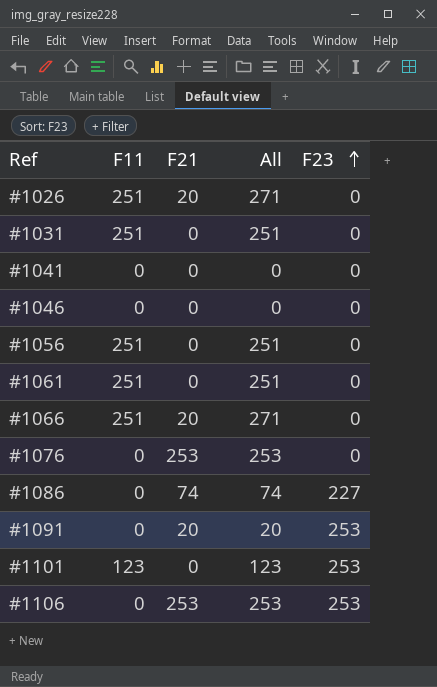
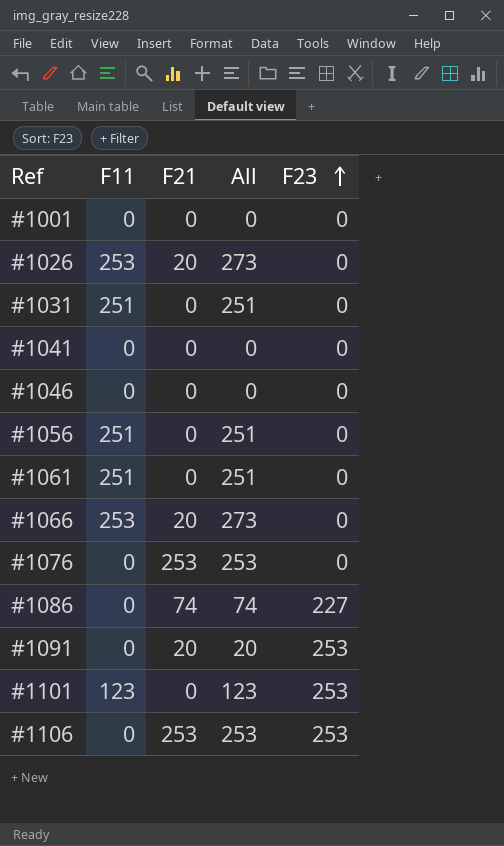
row #1001: none -> 0 | 0 | 0 | 0
#1026 | F11: 251 -> 253
#1026 | All: 271 -> 273
#1066 | F11: 251 -> 253
#1066 | All: 271 -> 273

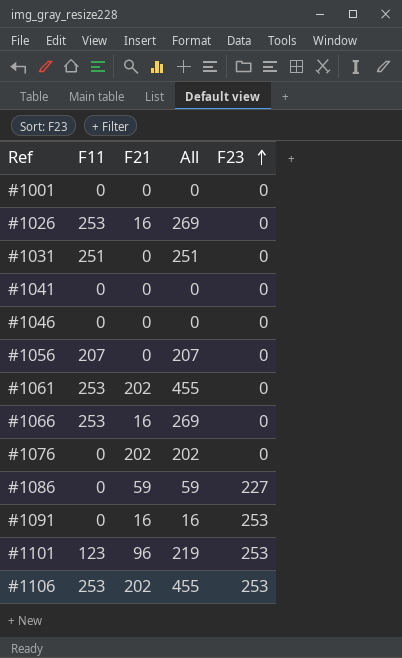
#1026 | F21: 20 -> 16
#1026 | All: 273 -> 269
#1056 | F11: 251 -> 207
#1056 | All: 251 -> 207
#1061 | F11: 251 -> 253
#1061 | F21: 0 -> 202
#1061 | All: 251 -> 455
#1066 | F21: 20 -> 16
#1066 | All: 273 -> 269
#1076 | F21: 253 -> 202
#1076 | All: 253 -> 202
#1086 | F21: 74 -> 59
#1086 | All: 74 -> 59
#1091 | F21: 20 -> 16
#1091 | All: 20 -> 16
#1101 | F21: 0 -> 96
#1101 | All: 123 -> 219
#1106 | F11: 0 -> 253
#1106 | F21: 253 -> 202
#1106 | All: 253 -> 455

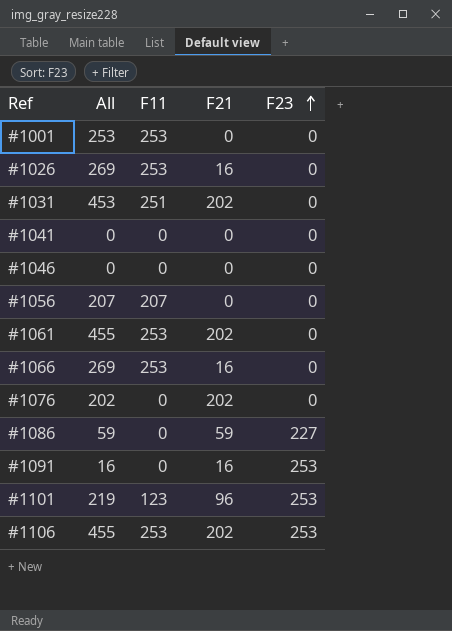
column All | position: 4 -> 2
#1001 | All: 0 -> 253
#1001 | F11: 0 -> 253
#1031 | All: 251 -> 453
#1031 | F21: 0 -> 202

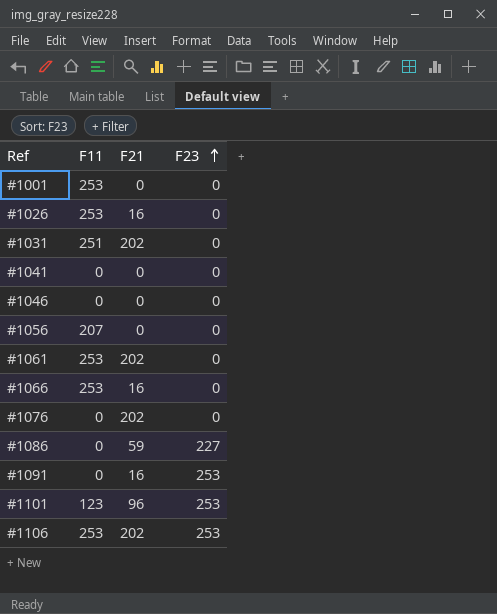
column All | formula: [F11] + [F21] -> none

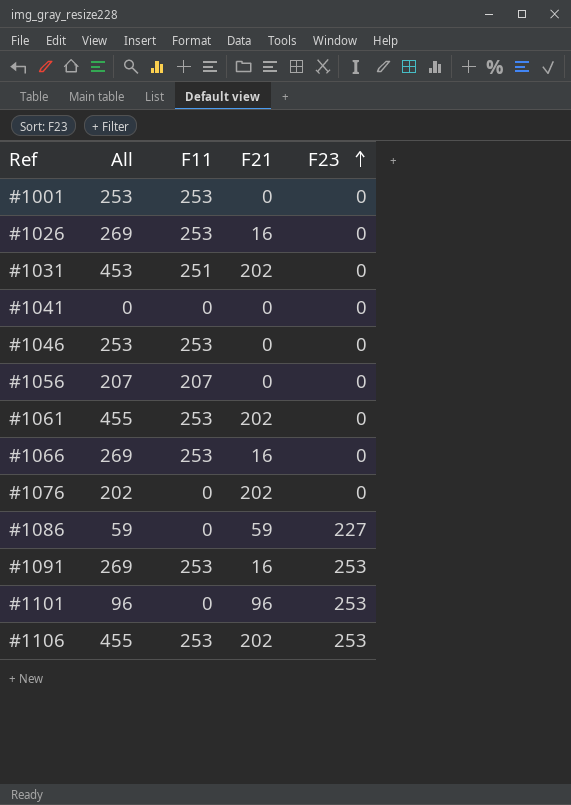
column All | formula: none -> [F11] + [F21]
#1046 | F11: 0 -> 253
#1091 | F11: 0 -> 253
#1101 | F11: 123 -> 0

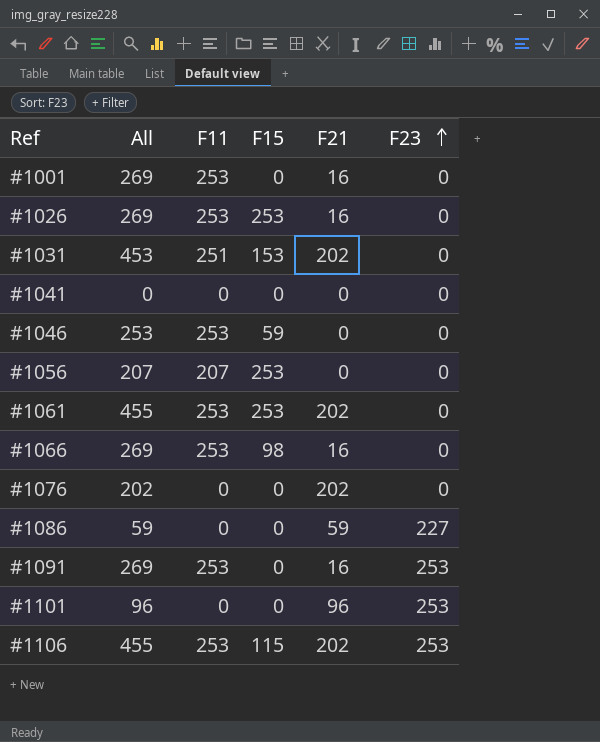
column F15 | position: none -> 4
#1001 | All: 253 -> 269
#1001 | F21: 0 -> 16

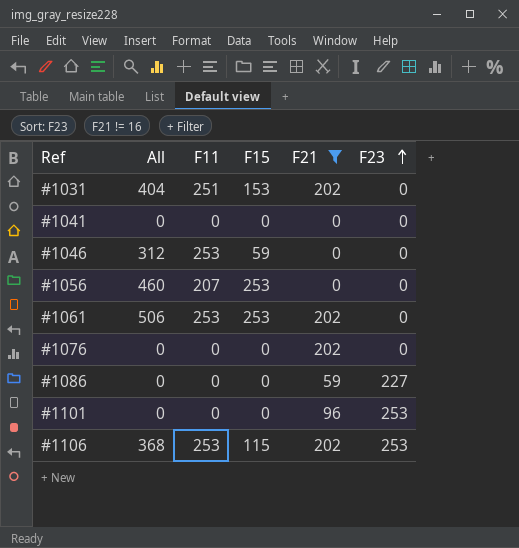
filter: none -> F21 != 16
column All | formula: [F11] + [F21] -> [F11] + [F15]

